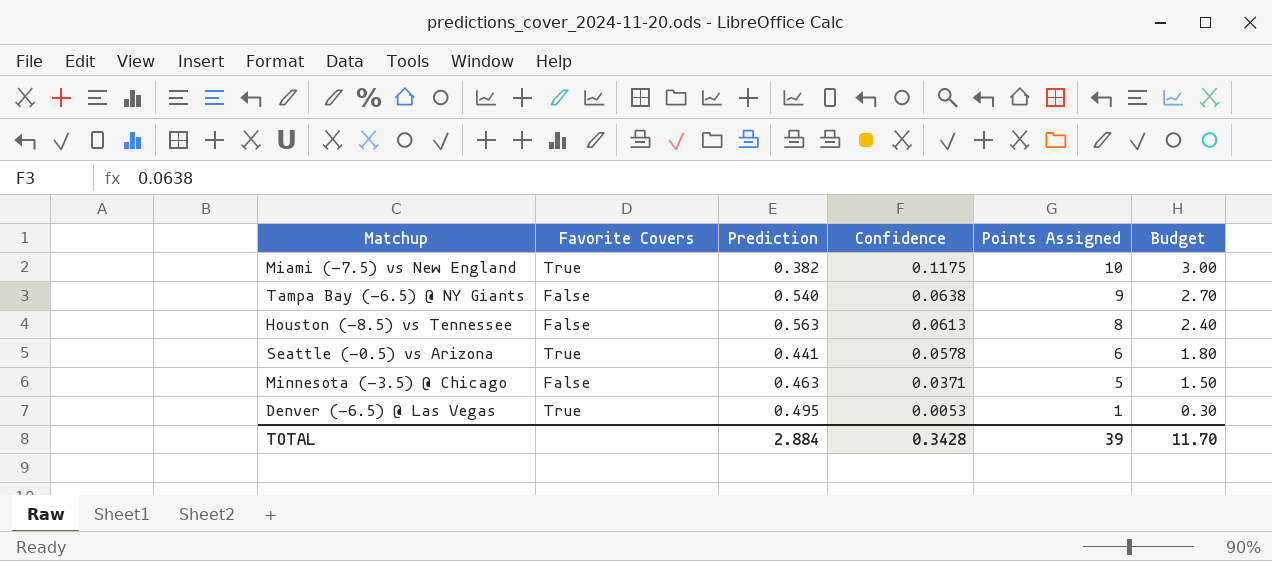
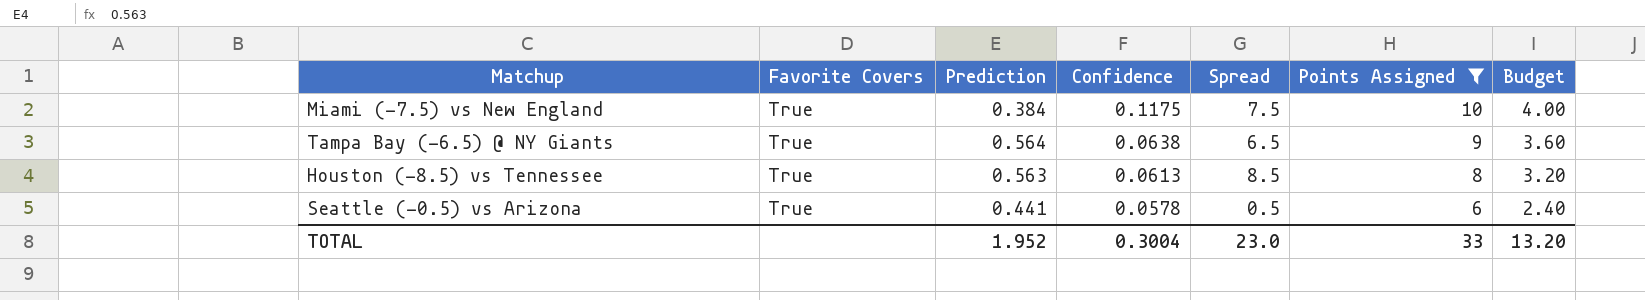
filter: none -> Points Assigned >= 6
column Spread | position: none -> 5
column Budget | formula: [Points Assigned] * 0.3 -> [Points Assigned] * 0.4
Miami (-7.5) vs New England | Prediction: 0.382 -> 0.384
Tampa Bay (-6.5) @ NY Giants | Favorite Covers: False -> True
Tampa Bay (-6.5) @ NY Giants | Prediction: 0.540 -> 0.564
Houston (-8.5) vs Tennessee | Favorite Covers: False -> True
TOTAL | Prediction: 2.884 -> 1.952
TOTAL | Confidence: 0.3428 -> 0.3004
TOTAL | Points Assigned: 39 -> 33
TOTAL | Budget: 11.70 -> 13.20

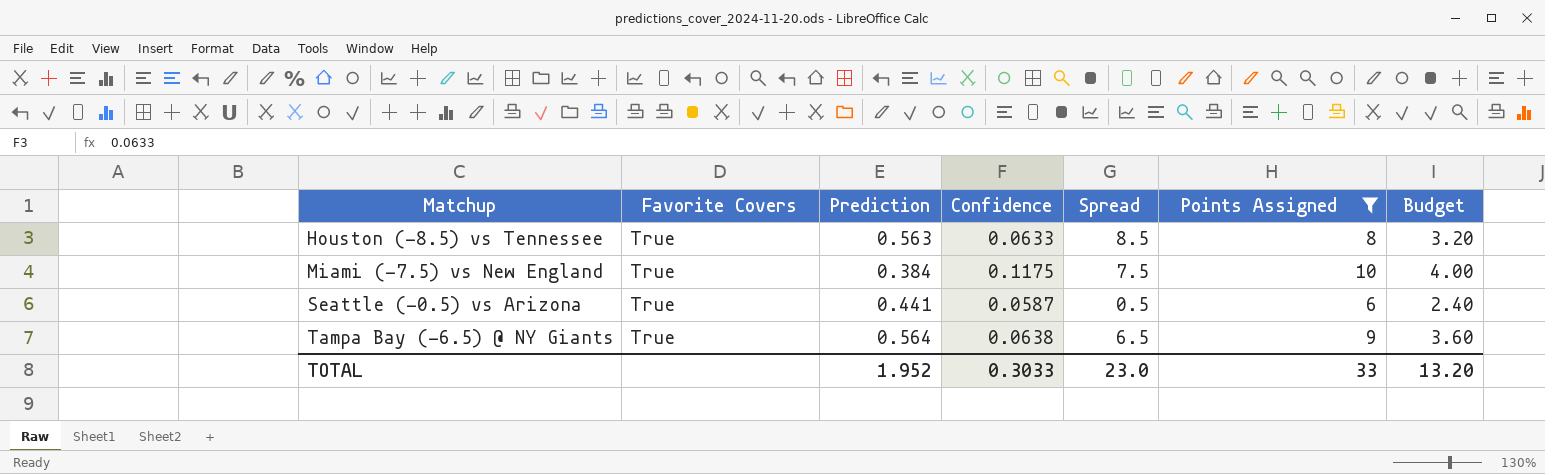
row order: Confidence descending -> Matchup ascending
Houston (-8.5) vs Tennessee | Confidence: 0.0613 -> 0.0633
Seattle (-0.5) vs Arizona | Confidence: 0.0578 -> 0.0587
TOTAL | Confidence: 0.3004 -> 0.3033

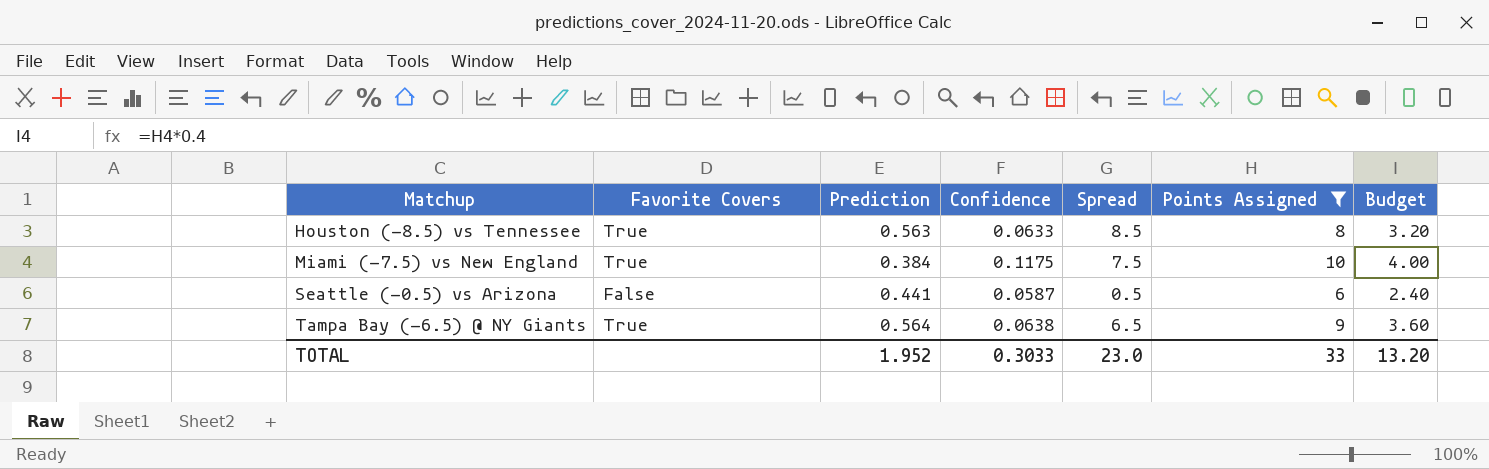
Seattle (-0.5) vs Arizona | Favorite Covers: True -> False

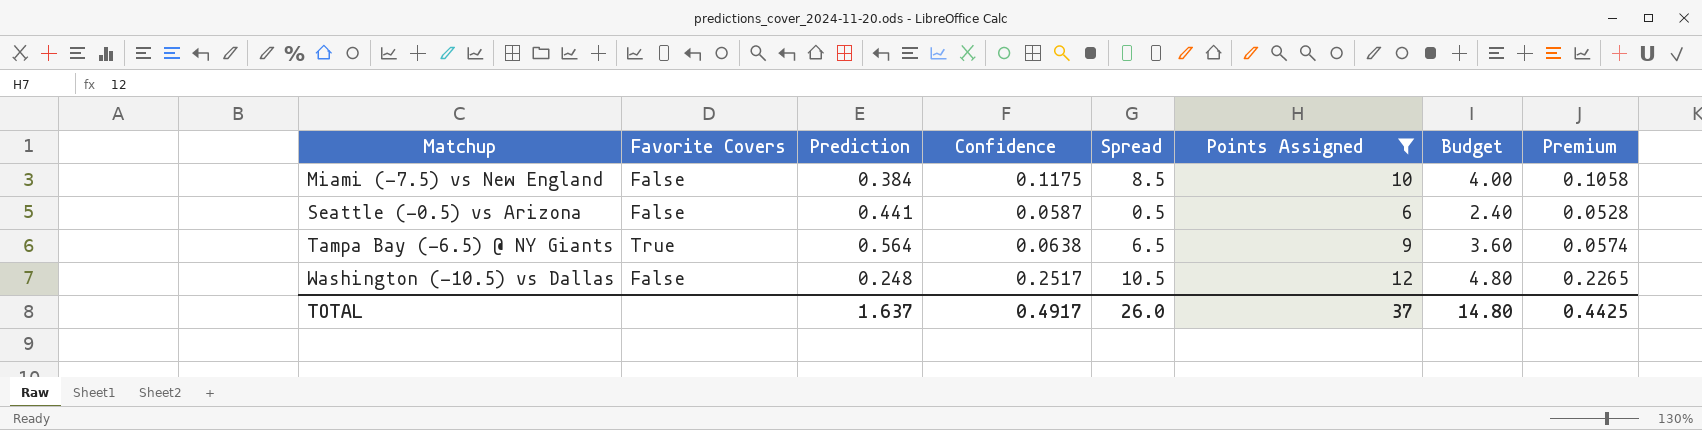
column Premium | formula: none -> [Confidence] * 0.9
row Houston (-8.5) vs Tennessee: True | 0.563 | 0.0633 | 8.5 | 8 | 3.20 -> none
Miami (-7.5) vs New England | Favorite Covers: True -> False
Miami (-7.5) vs New England | Spread: 7.5 -> 8.5
row Washington (-10.5) vs Dallas: none -> False | 0.248 | 0.2517 | 10.5 | 12 | 4.80 | 0.2265
TOTAL | Prediction: 1.952 -> 1.637
TOTAL | Confidence: 0.3033 -> 0.4917
TOTAL | Spread: 23.0 -> 26.0
TOTAL | Points Assigned: 33 -> 37
TOTAL | Budget: 13.20 -> 14.80

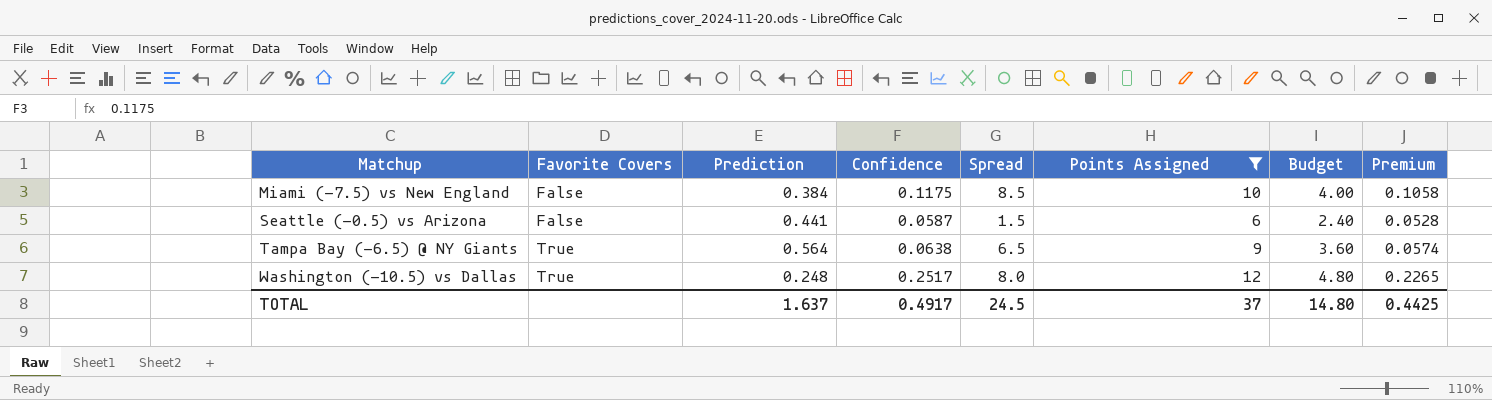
Seattle (-0.5) vs Arizona | Spread: 0.5 -> 1.5
Washington (-10.5) vs Dallas | Favorite Covers: False -> True
Washington (-10.5) vs Dallas | Spread: 10.5 -> 8.0
TOTAL | Spread: 26.0 -> 24.5

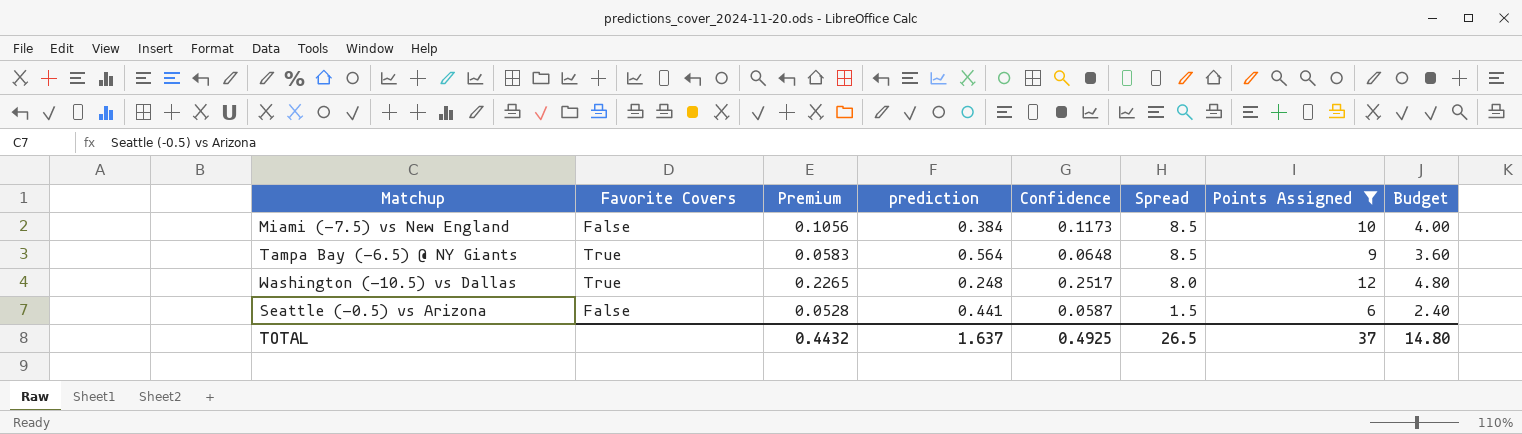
row order: Matchup ascending -> Spread descending
column Premium | position: 8 -> 3
column name: Prediction -> prediction
Miami (-7.5) vs New England | Premium: 0.1058 -> 0.1056
Miami (-7.5) vs New England | Confidence: 0.1175 -> 0.1173
Tampa Bay (-6.5) @ NY Giants | Premium: 0.0574 -> 0.0583
Tampa Bay (-6.5) @ NY Giants | Confidence: 0.0638 -> 0.0648
Tampa Bay (-6.5) @ NY Giants | Spread: 6.5 -> 8.5
TOTAL | Premium: 0.4425 -> 0.4432
TOTAL | Confidence: 0.4917 -> 0.4925
TOTAL | Spread: 24.5 -> 26.5

